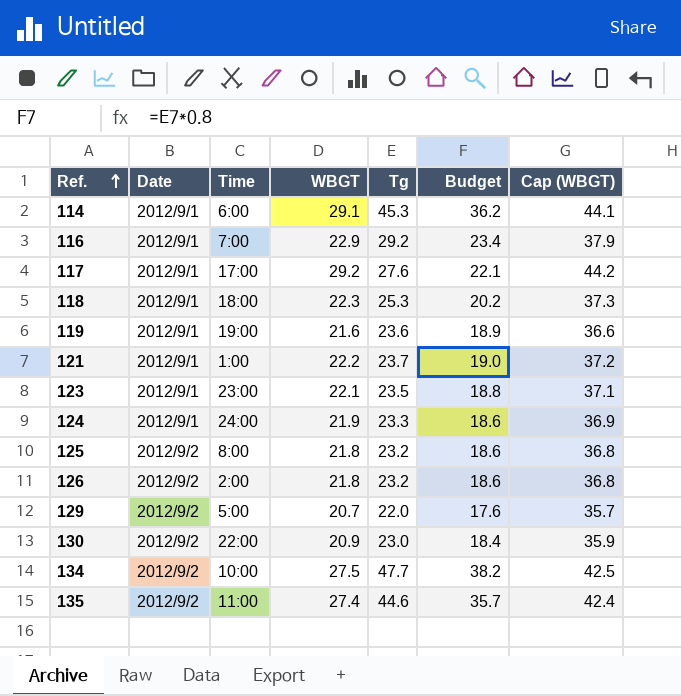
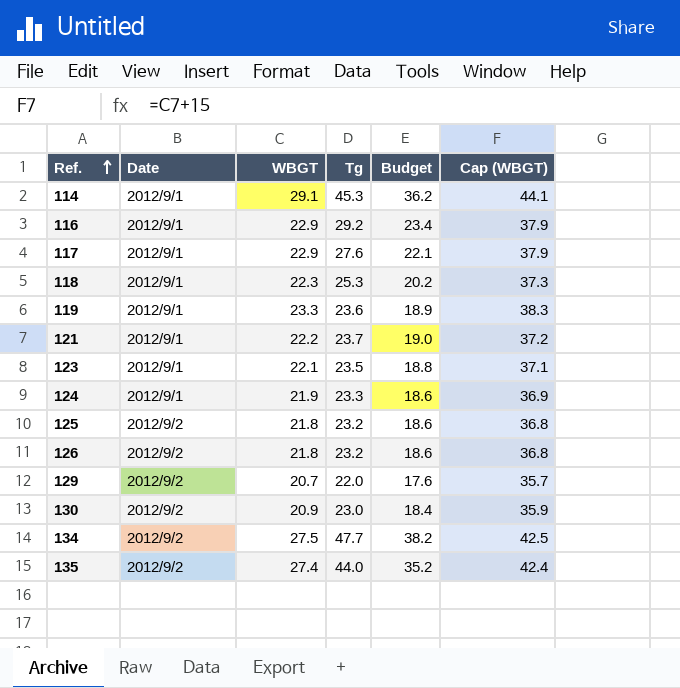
column Time | position: 3 -> none
117 | WBGT: 29.2 -> 22.9
117 | Cap (WBGT): 44.2 -> 37.9
119 | WBGT: 21.6 -> 23.3
119 | Cap (WBGT): 36.6 -> 38.3
135 | Tg: 44.6 -> 44.0
135 | Budget: 35.7 -> 35.2

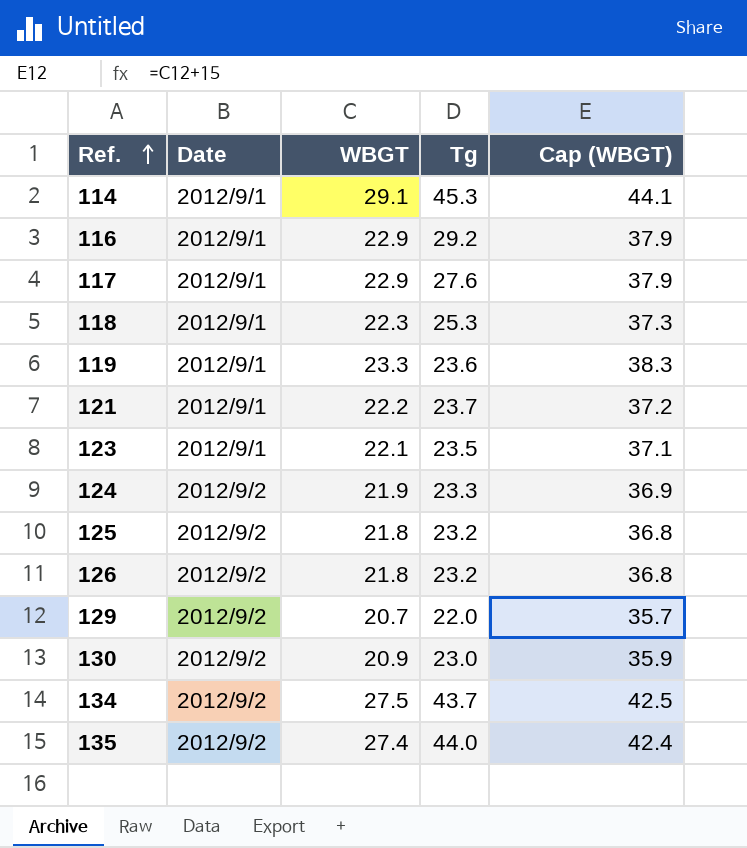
column Budget | formula: [Tg] * 0.8 -> none
124 | Date: 2012/9/1 -> 2012/9/2
134 | Tg: 47.7 -> 43.7

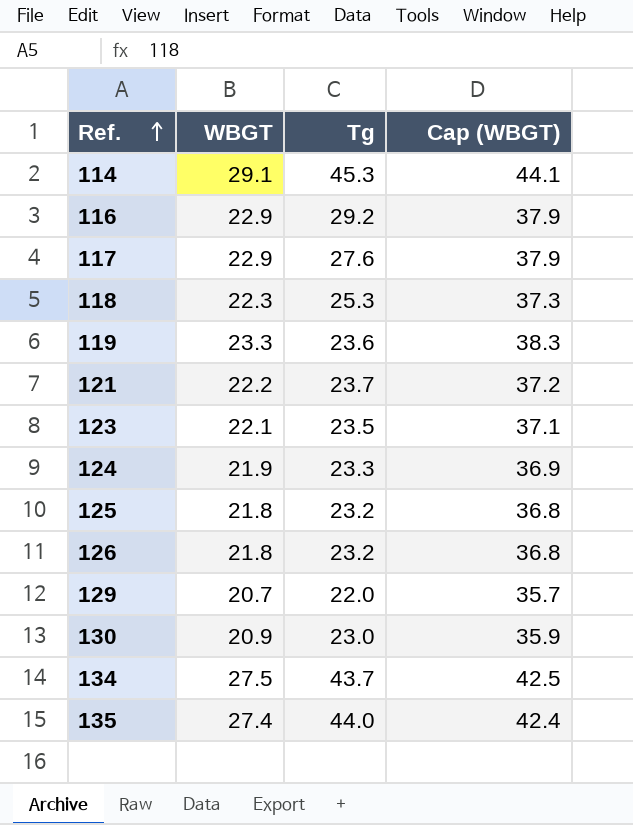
column Date | position: 2 -> none

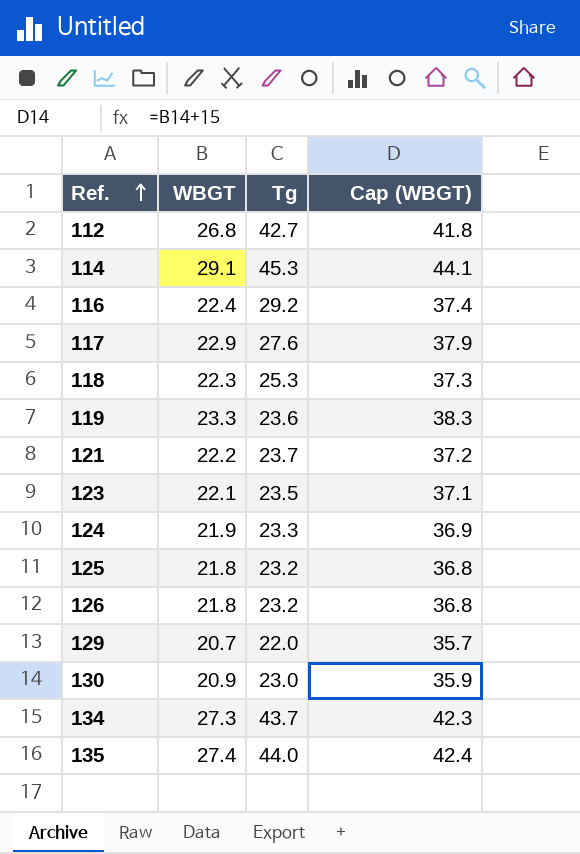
row 112: none -> 26.8 | 42.7 | 41.8
116 | WBGT: 22.9 -> 22.4
116 | Cap (WBGT): 37.9 -> 37.4
134 | WBGT: 27.5 -> 27.3
134 | Cap (WBGT): 42.5 -> 42.3

